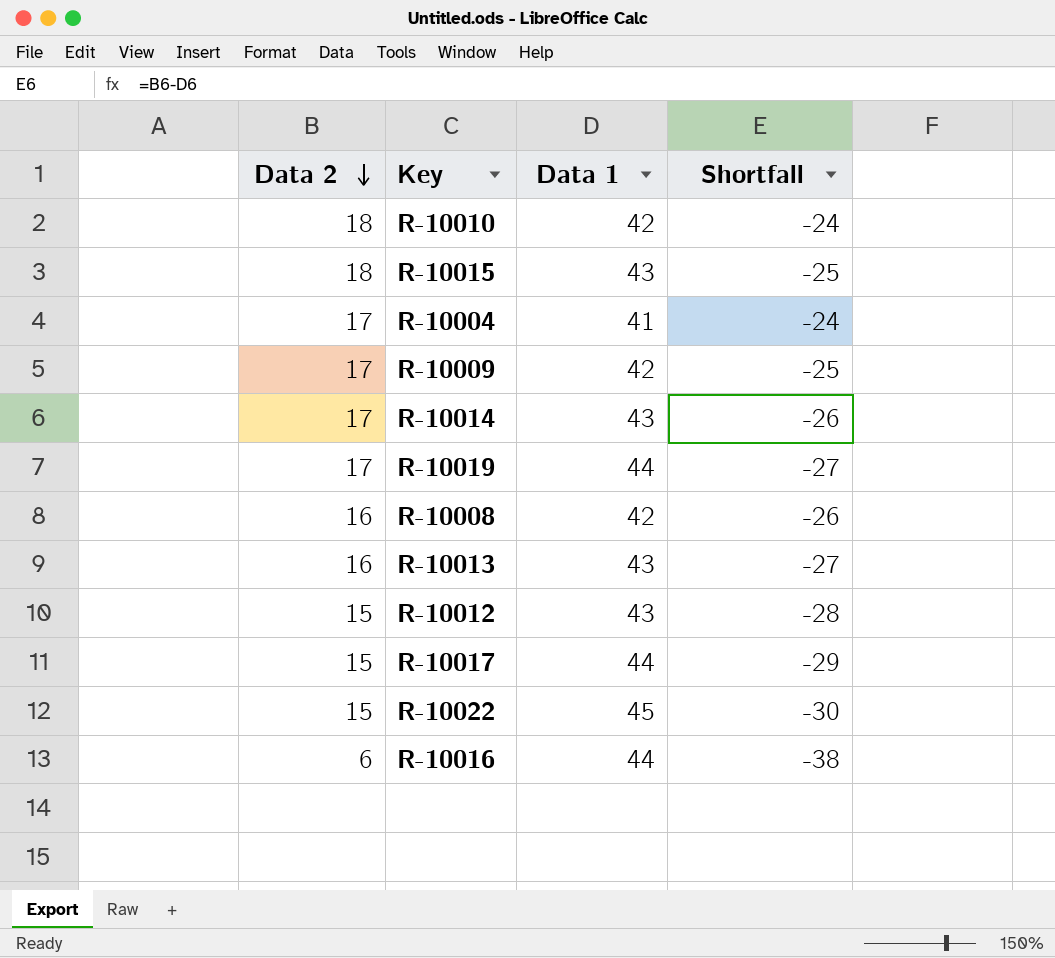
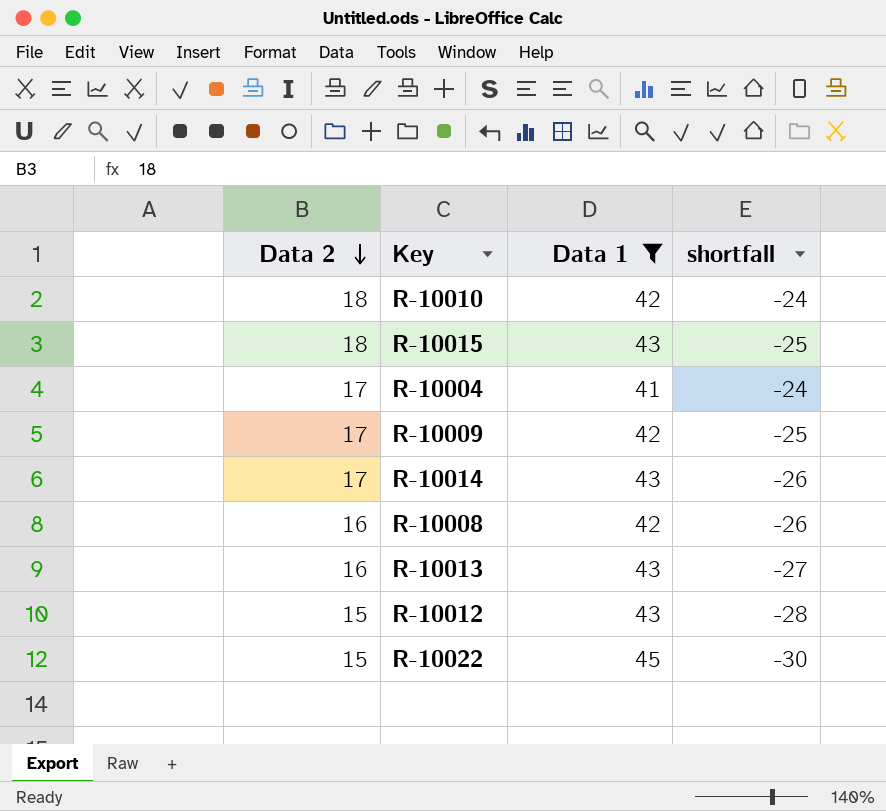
filter: none -> Data 1 != 44
column name: Shortfall -> shortfall

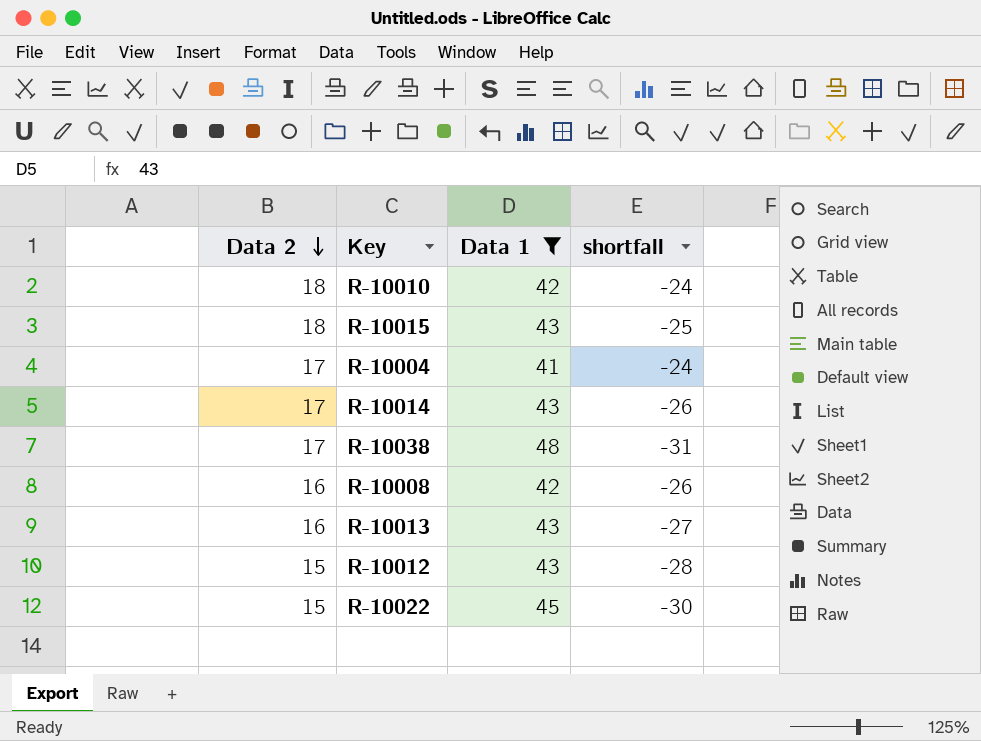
row R-10009: 17 | 42 | -25 -> none
row R-10038: none -> 17 | 48 | -31

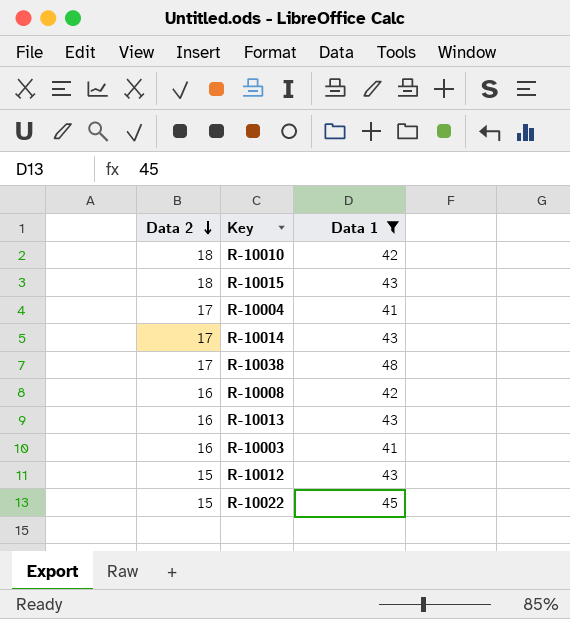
column shortfall | formula: [Data 2] - [Data 1] -> none
row R-10003: none -> 16 | 41

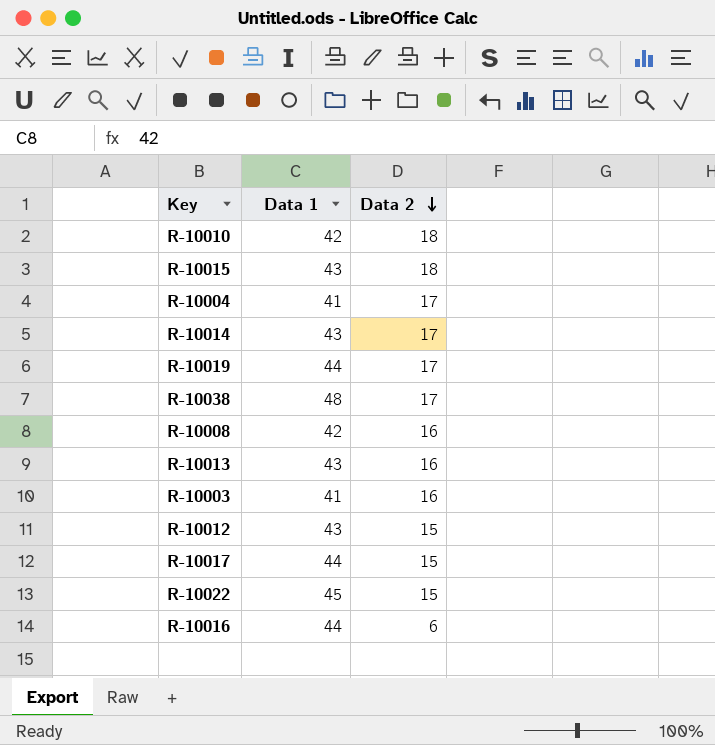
filter: Data 1 != 44 -> none
column Data 2 | position: 1 -> 3

